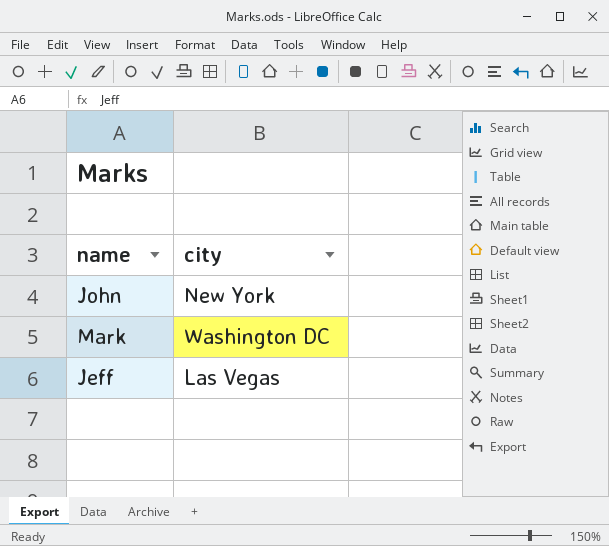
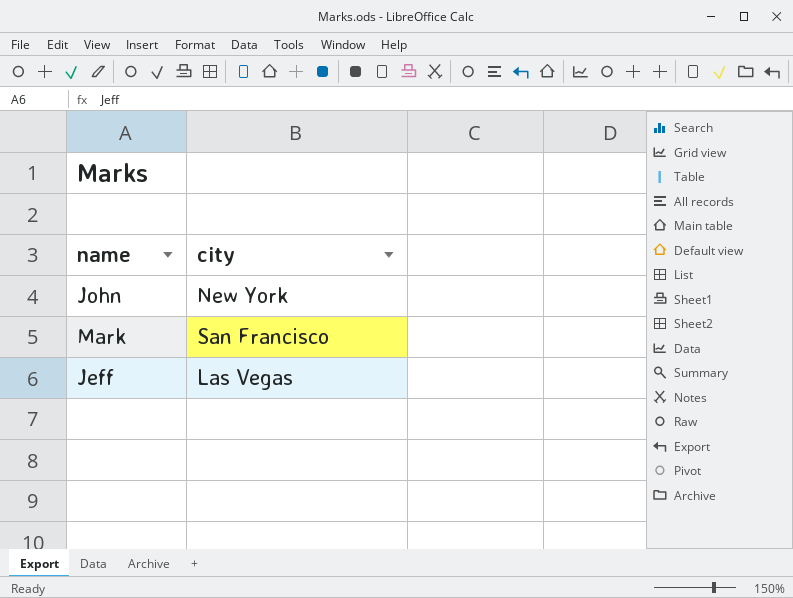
Mark | city: Washington DC -> San Francisco

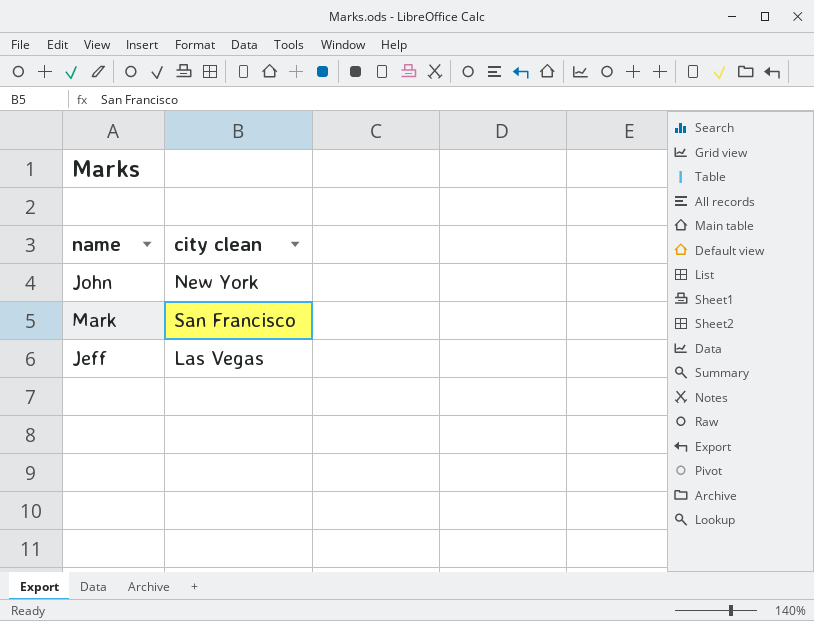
column name: city -> city clean

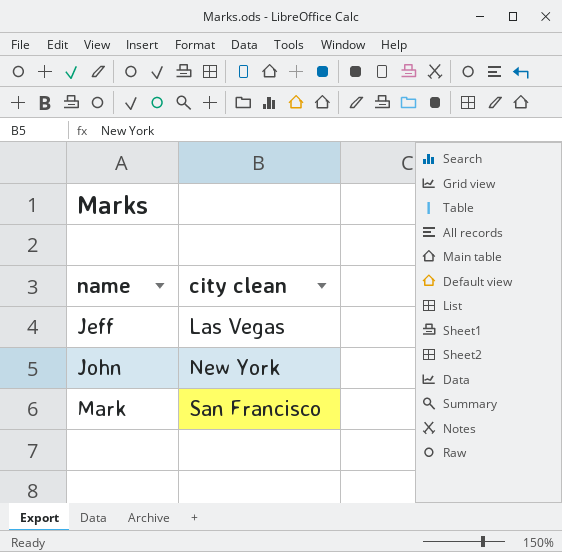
row order: none -> name ascending

